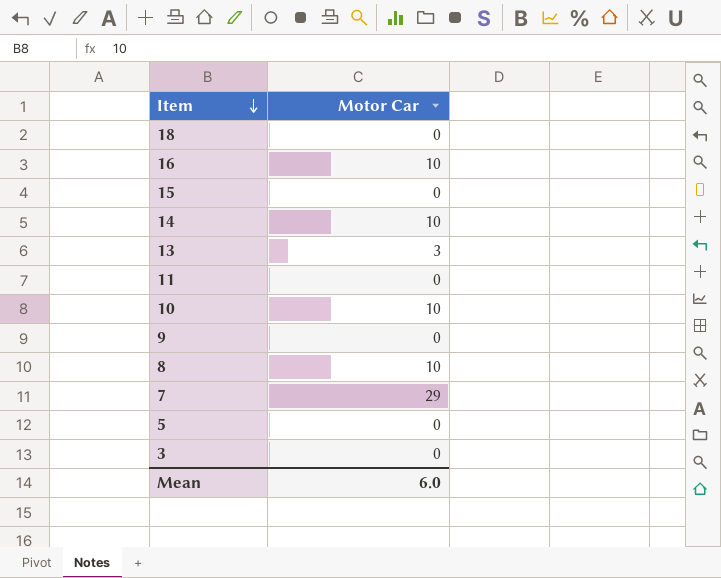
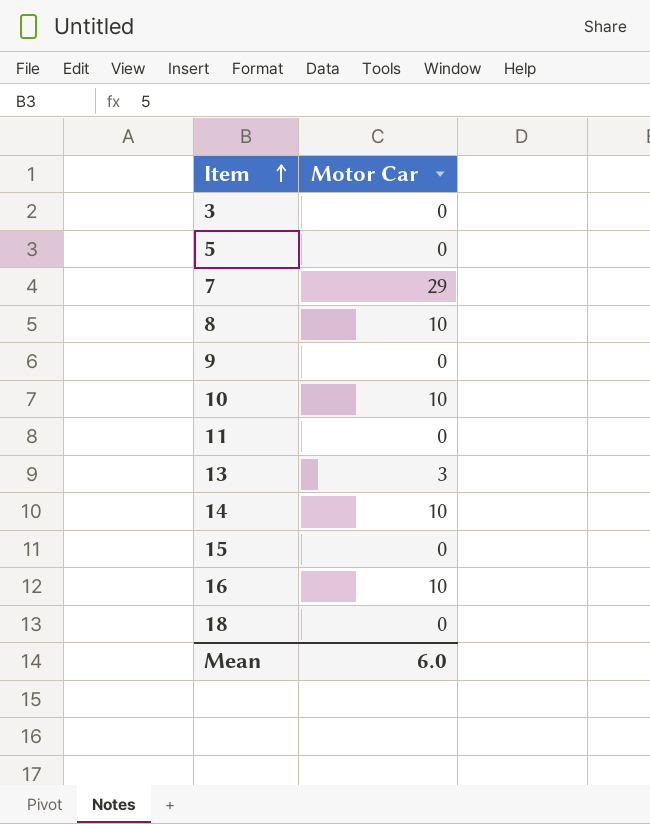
row order: Item descending -> Item ascending

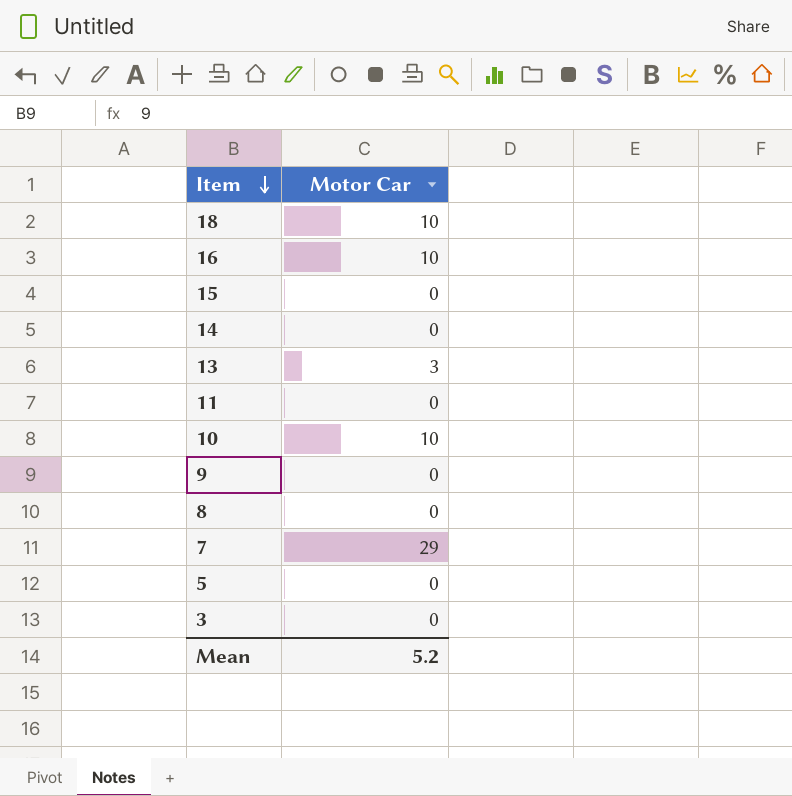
row order: Item ascending -> Item descending
18 | Motor Car: 0 -> 10
14 | Motor Car: 10 -> 0
8 | Motor Car: 10 -> 0
Mean | Motor Car: 6.0 -> 5.2

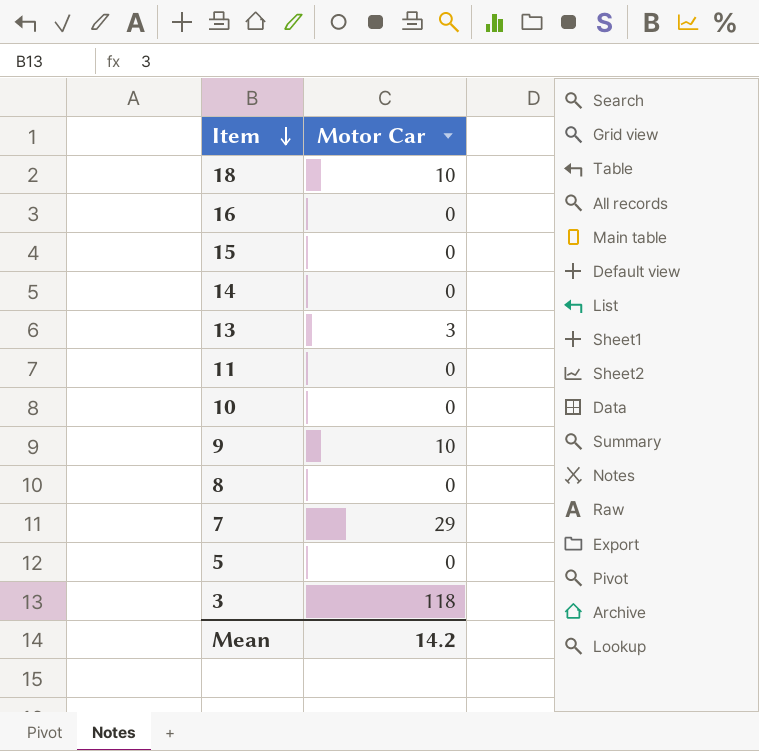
16 | Motor Car: 10 -> 0
10 | Motor Car: 10 -> 0
9 | Motor Car: 0 -> 10
3 | Motor Car: 0 -> 118
Mean | Motor Car: 5.2 -> 14.2

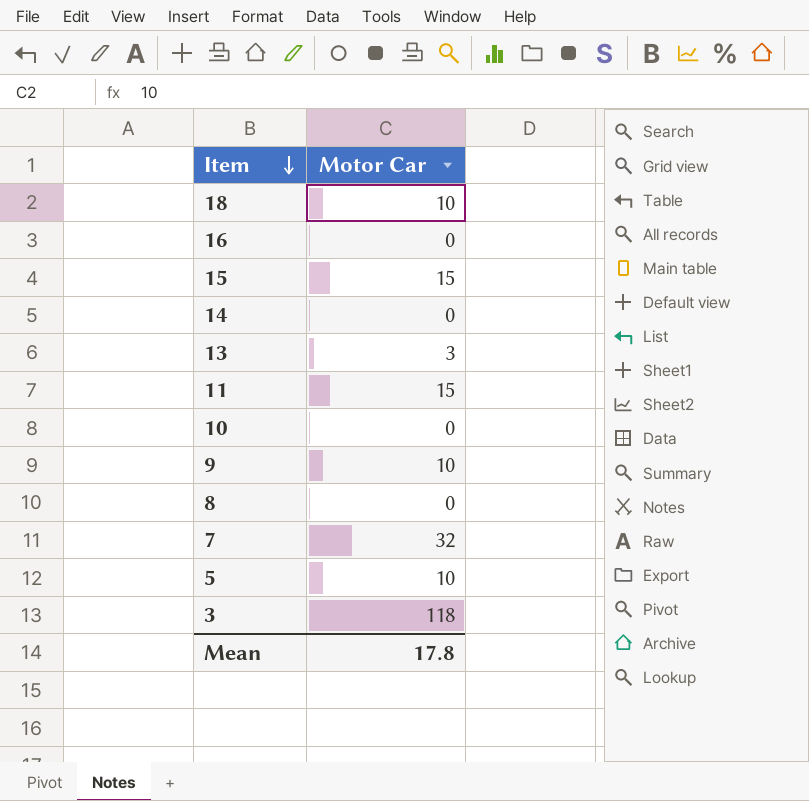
15 | Motor Car: 0 -> 15
11 | Motor Car: 0 -> 15
7 | Motor Car: 29 -> 32
5 | Motor Car: 0 -> 10
Mean | Motor Car: 14.2 -> 17.8

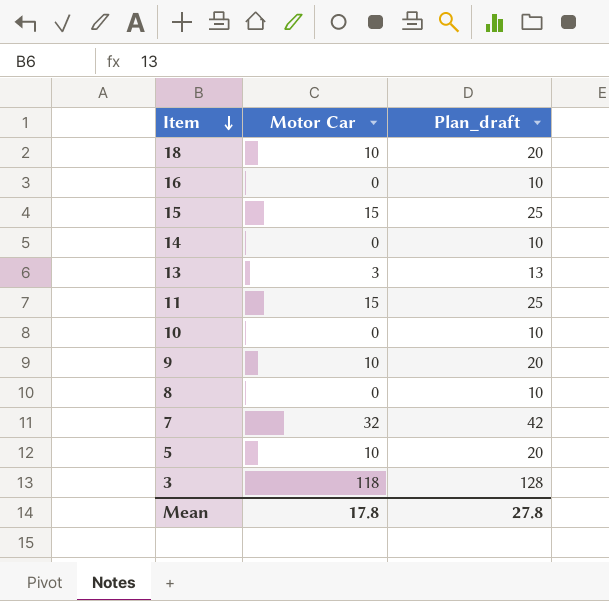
column Plan_draft | formula: none -> [Motor Car] + 10

